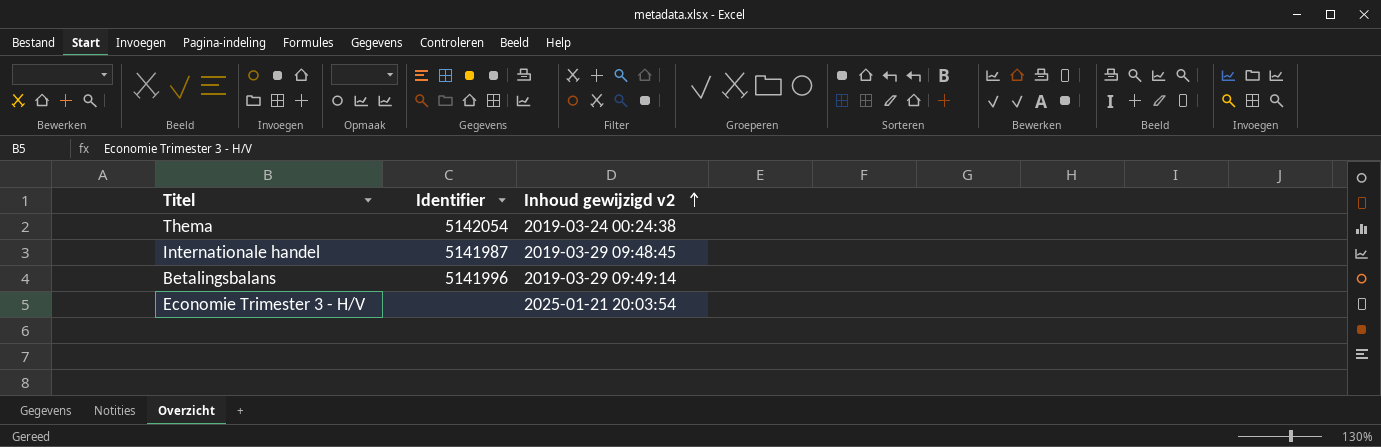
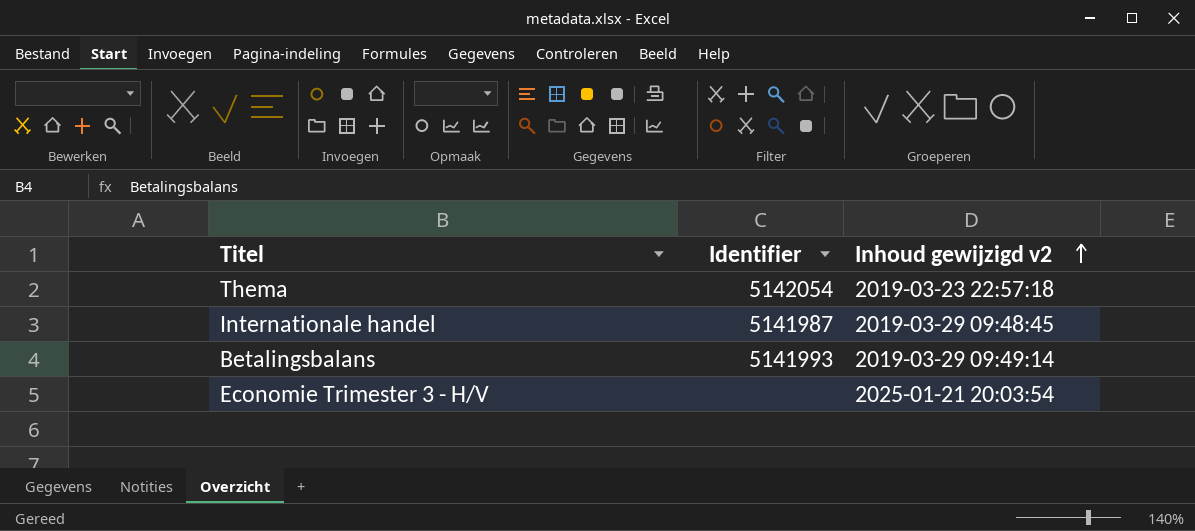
Thema | Inhoud gewijzigd v2: 2019-03-24 00:24:38 -> 2019-03-23 22:57:18
Betalingsbalans | Identifier: 5141996 -> 5141993

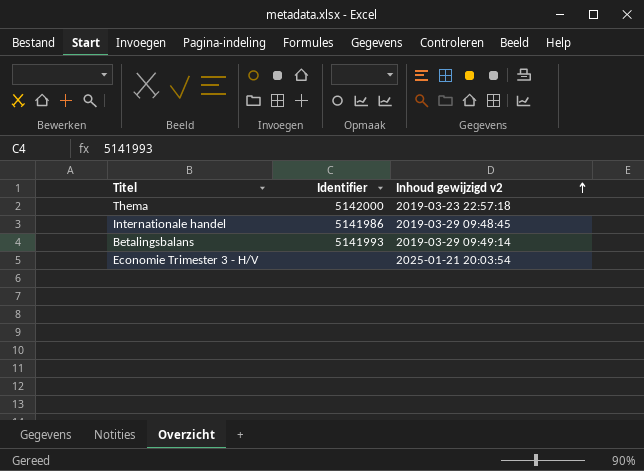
Thema | Identifier: 5142054 -> 5142000
Internationale handel | Identifier: 5141987 -> 5141986

